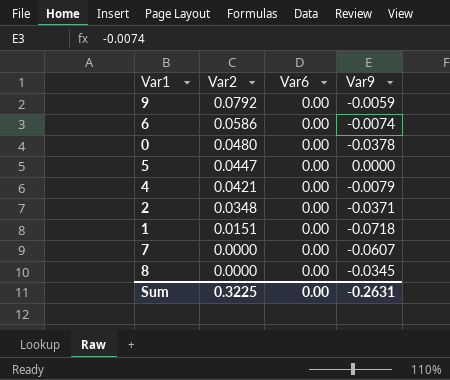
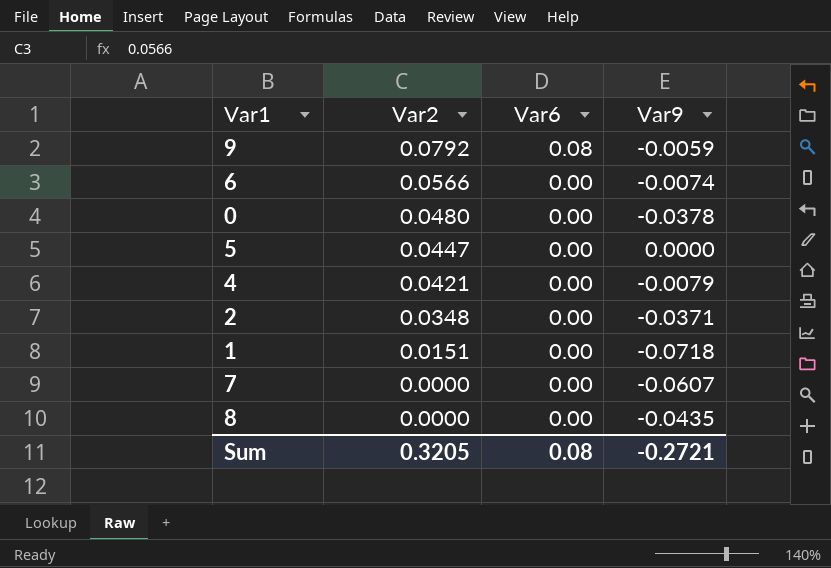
9 | Var6: 0.00 -> 0.08
6 | Var2: 0.0586 -> 0.0566
8 | Var9: -0.0345 -> -0.0435
Sum | Var2: 0.3225 -> 0.3205
Sum | Var6: 0.00 -> 0.08
Sum | Var9: -0.2631 -> -0.2721

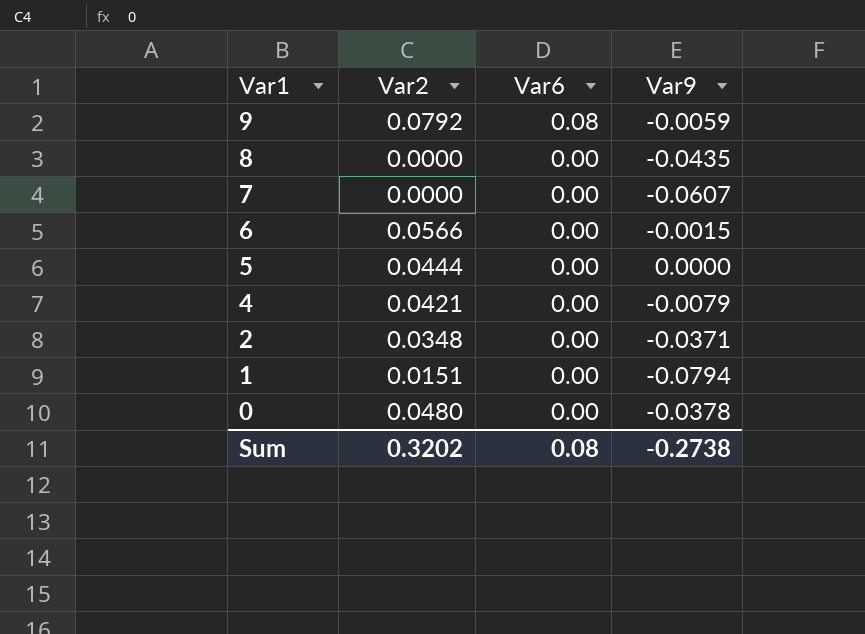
row order: Var2 descending -> Var1 descending
6 | Var9: -0.0074 -> -0.0015
5 | Var2: 0.0447 -> 0.0444
1 | Var9: -0.0718 -> -0.0794
Sum | Var2: 0.3205 -> 0.3202
Sum | Var9: -0.2721 -> -0.2738

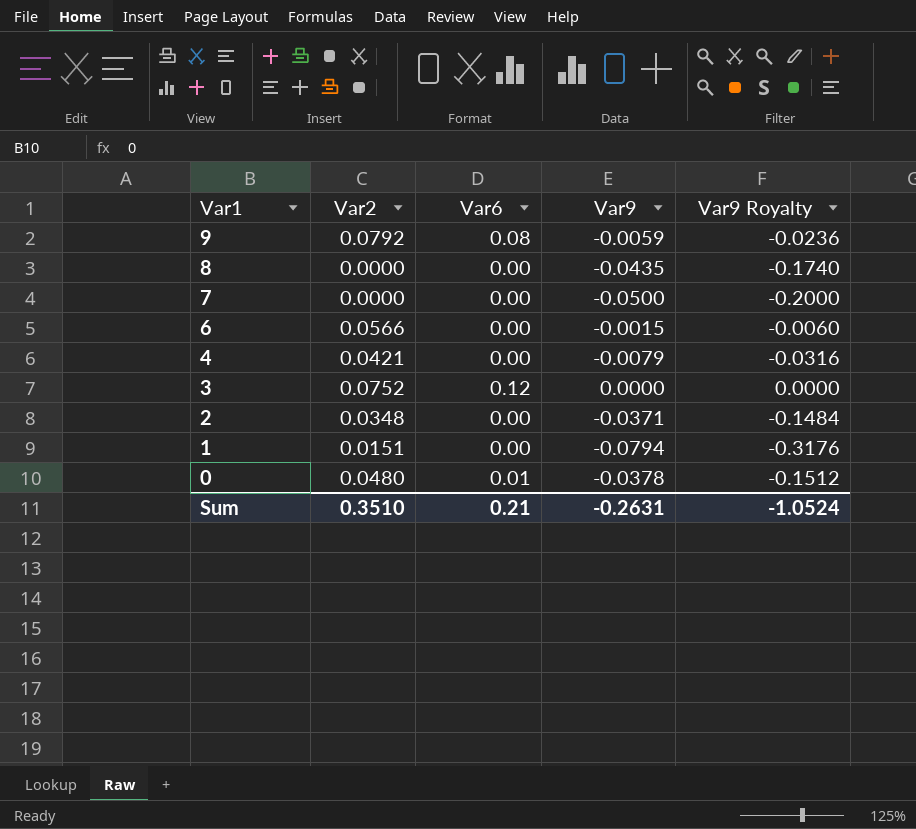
column Var9 Royalty | formula: none -> [Var9] * 4
row 5: 0.0444 | 0.00 | 0.0000 -> none
7 | Var9: -0.0607 -> -0.0500
row 3: none -> 0.0752 | 0.12 | 0.0000 | 0.0000
0 | Var6: 0.00 -> 0.01
Sum | Var2: 0.3202 -> 0.3510
Sum | Var6: 0.08 -> 0.21
Sum | Var9: -0.2738 -> -0.2631

